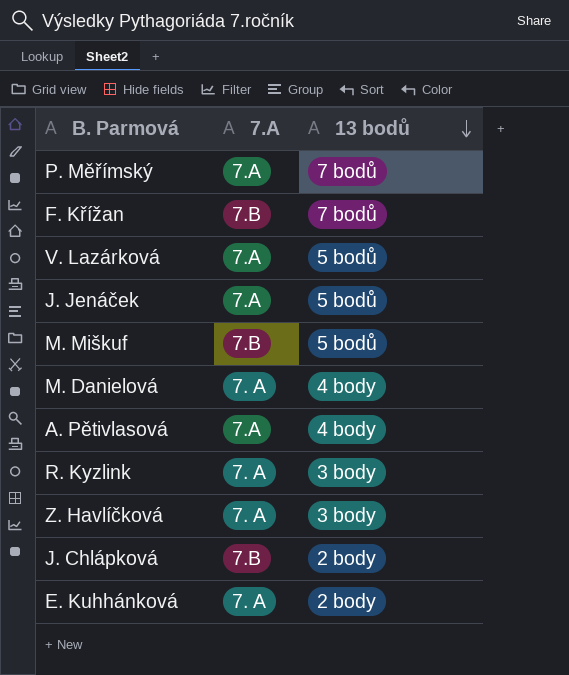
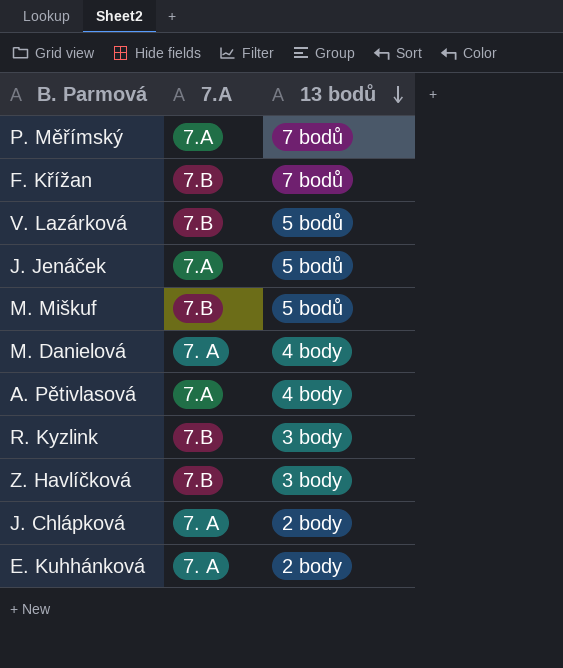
V. Lazárková | 7.A: 7.A -> 7.B
R. Kyzlink | 7.A: 7. A -> 7.B
Z. Havlíčková | 7.A: 7. A -> 7.B
J. Chlápková | 7.A: 7.B -> 7. A

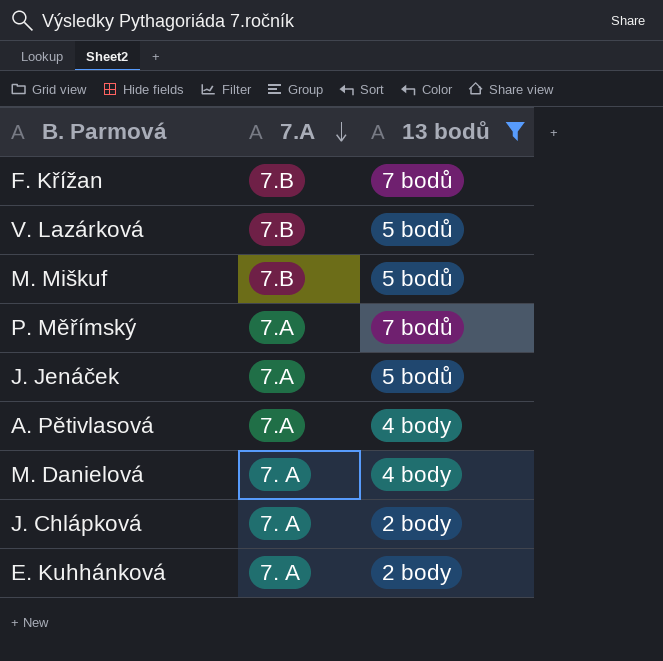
filter: none -> 13 bodů != 3 body
row order: 13 bodů descending -> 7.A descending

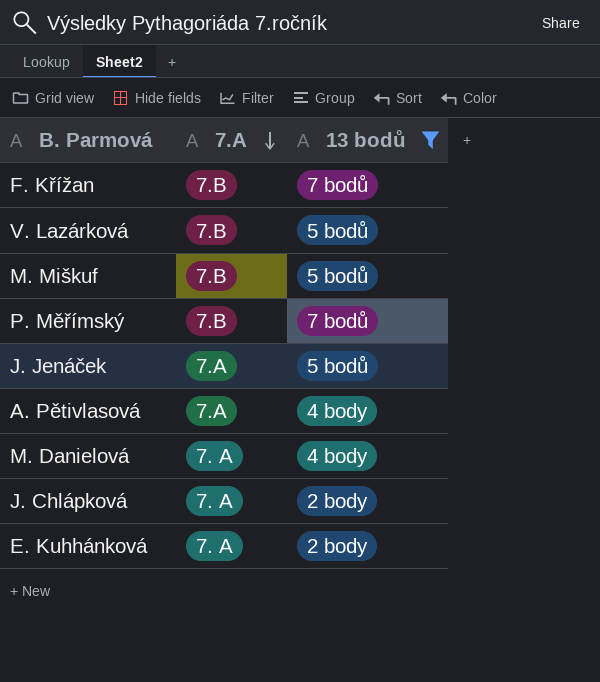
P. Měřímský | 7.A: 7.A -> 7.B

